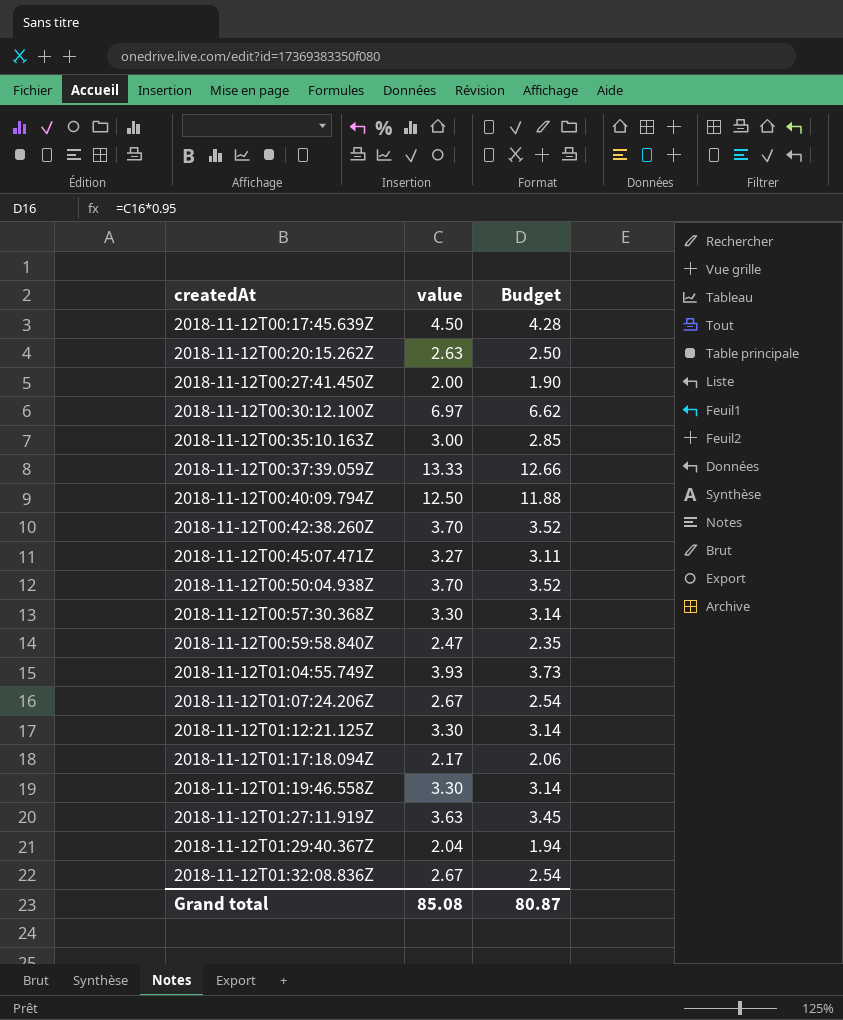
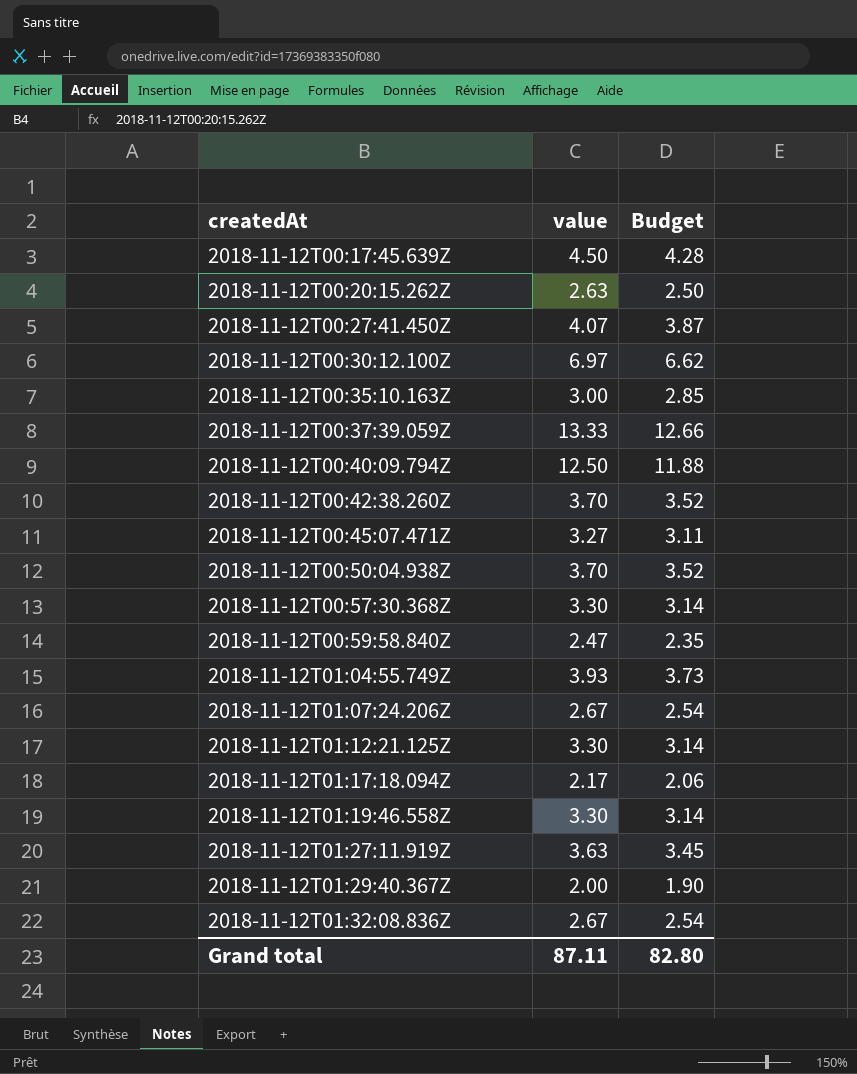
2018-11-12T00:27:41.450Z | value: 2.00 -> 4.07
2018-11-12T00:27:41.450Z | Budget: 1.90 -> 3.87
2018-11-12T01:29:40.367Z | value: 2.04 -> 2.00
2018-11-12T01:29:40.367Z | Budget: 1.94 -> 1.90
Grand total | value: 85.08 -> 87.11
Grand total | Budget: 80.87 -> 82.80

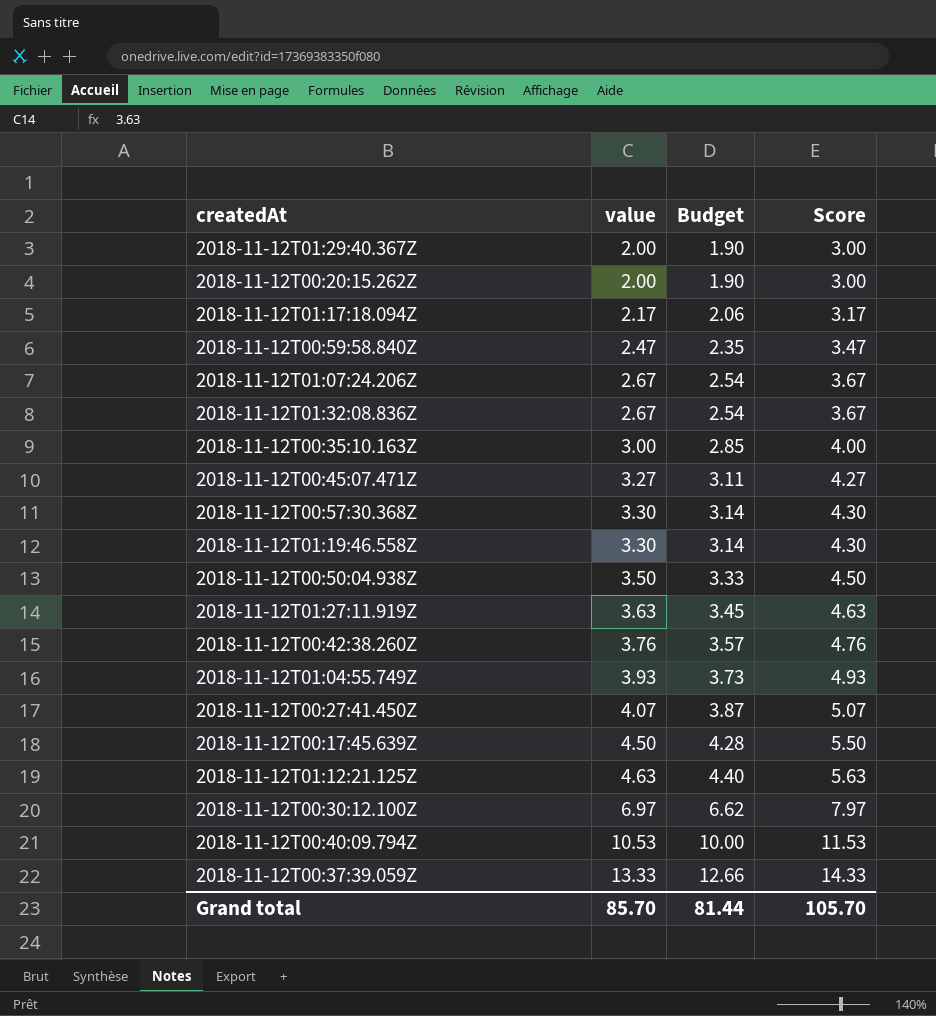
row order: createdAt ascending -> value ascending
column Score | formula: none -> [value] + 1
2018-11-12T00:20:15.262Z | value: 2.63 -> 2.00
2018-11-12T00:20:15.262Z | Budget: 2.50 -> 1.90
2018-11-12T00:50:04.938Z | value: 3.70 -> 3.50
2018-11-12T00:50:04.938Z | Budget: 3.52 -> 3.33
2018-11-12T00:42:38.260Z | value: 3.70 -> 3.76
2018-11-12T00:42:38.260Z | Budget: 3.52 -> 3.57
2018-11-12T01:12:21.125Z | value: 3.30 -> 4.63
2018-11-12T01:12:21.125Z | Budget: 3.14 -> 4.40
2018-11-12T00:40:09.794Z | value: 12.50 -> 10.53
2018-11-12T00:40:09.794Z | Budget: 11.88 -> 10.00
Grand total | value: 87.11 -> 85.70
Grand total | Budget: 82.80 -> 81.44

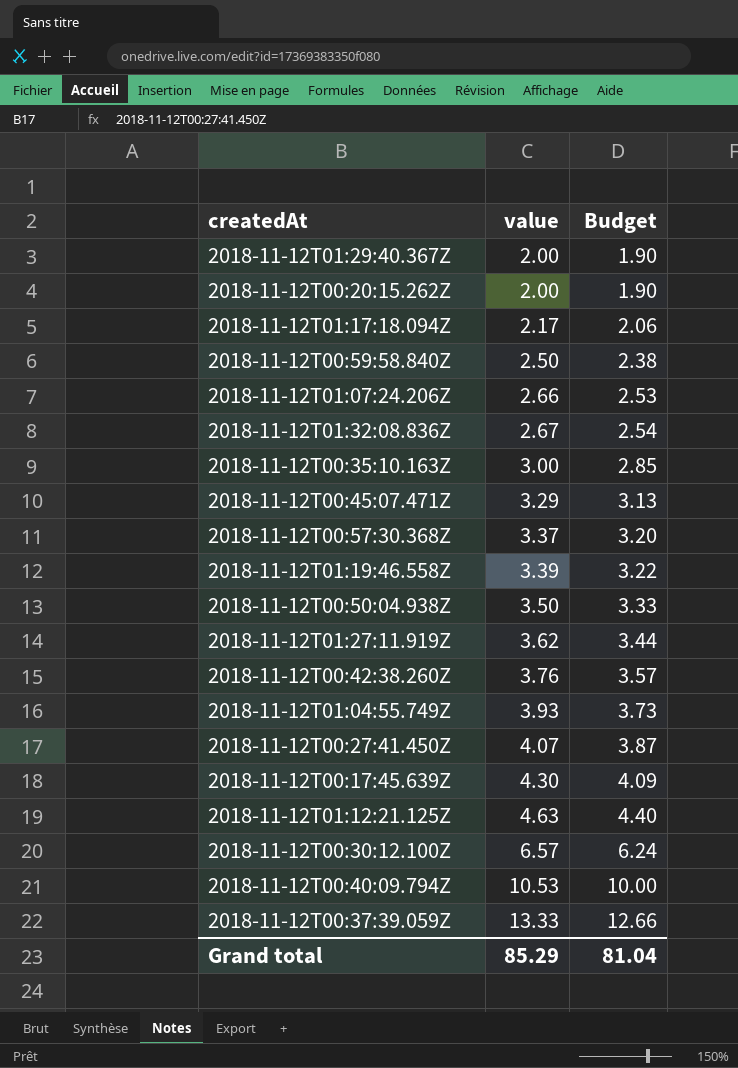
column Score | formula: [value] + 1 -> none
2018-11-12T00:59:58.840Z | value: 2.47 -> 2.50
2018-11-12T00:59:58.840Z | Budget: 2.35 -> 2.38
2018-11-12T01:07:24.206Z | value: 2.67 -> 2.66
2018-11-12T01:07:24.206Z | Budget: 2.54 -> 2.53
2018-11-12T00:45:07.471Z | value: 3.27 -> 3.29
2018-11-12T00:45:07.471Z | Budget: 3.11 -> 3.13
2018-11-12T00:57:30.368Z | value: 3.30 -> 3.37
2018-11-12T00:57:30.368Z | Budget: 3.14 -> 3.20
2018-11-12T01:19:46.558Z | value: 3.30 -> 3.39
2018-11-12T01:19:46.558Z | Budget: 3.14 -> 3.22
2018-11-12T01:27:11.919Z | value: 3.63 -> 3.62
2018-11-12T01:27:11.919Z | Budget: 3.45 -> 3.44
2018-11-12T00:17:45.639Z | value: 4.50 -> 4.30
2018-11-12T00:17:45.639Z | Budget: 4.28 -> 4.09
2018-11-12T00:30:12.100Z | value: 6.97 -> 6.57
2018-11-12T00:30:12.100Z | Budget: 6.62 -> 6.24
Grand total | value: 85.70 -> 85.29
Grand total | Budget: 81.44 -> 81.04

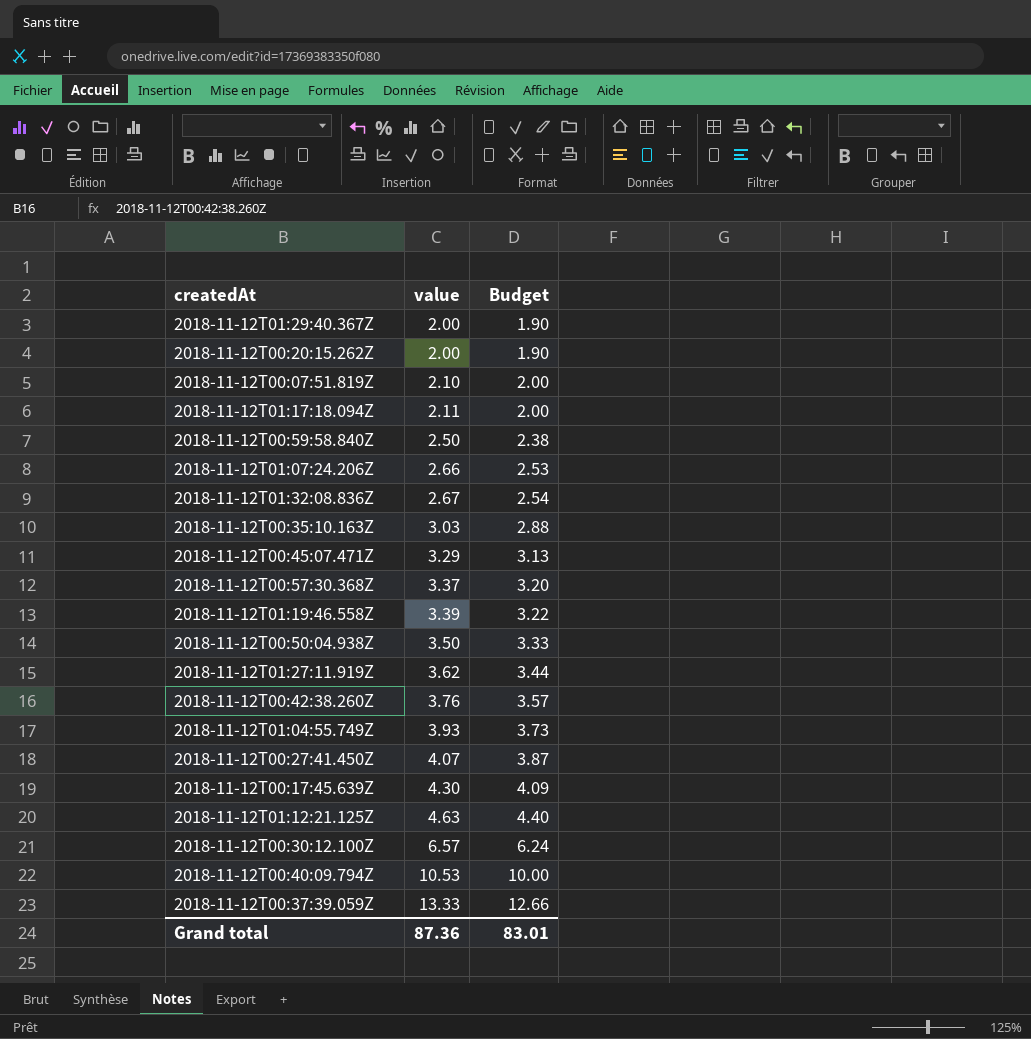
row 2018-11-12T00:07:51.819Z: none -> 2.10 | 2.00
2018-11-12T01:17:18.094Z | value: 2.17 -> 2.11
2018-11-12T01:17:18.094Z | Budget: 2.06 -> 2.00
2018-11-12T00:35:10.163Z | value: 3.00 -> 3.03
2018-11-12T00:35:10.163Z | Budget: 2.85 -> 2.88
Grand total | value: 85.29 -> 87.36
Grand total | Budget: 81.04 -> 83.01

